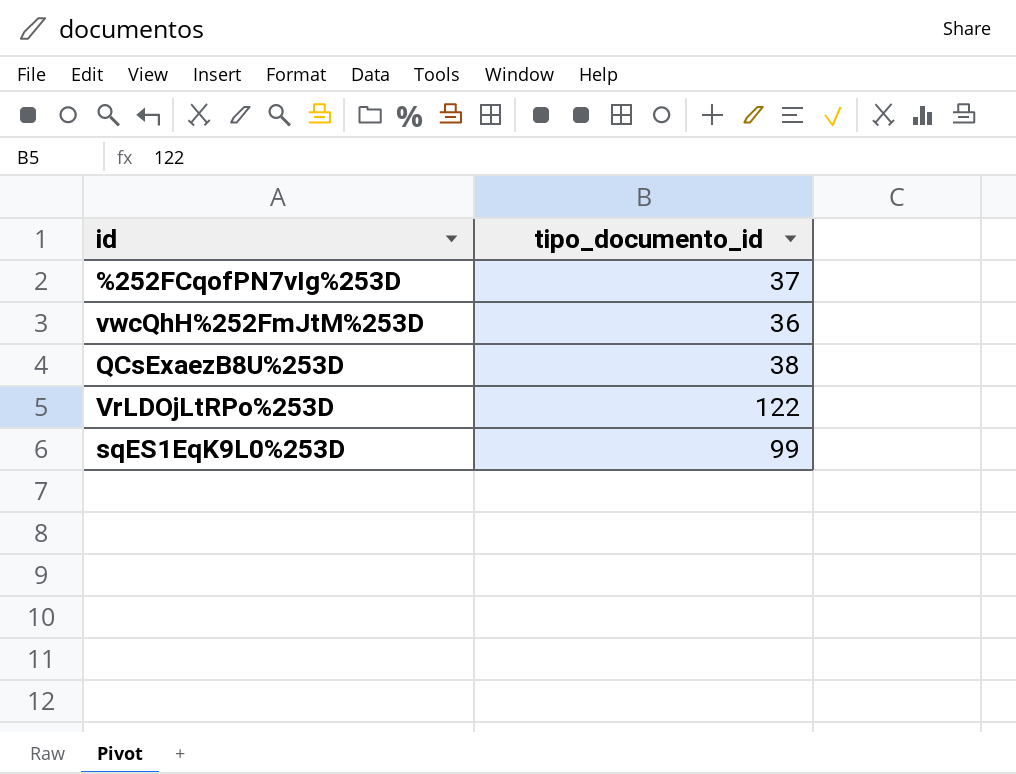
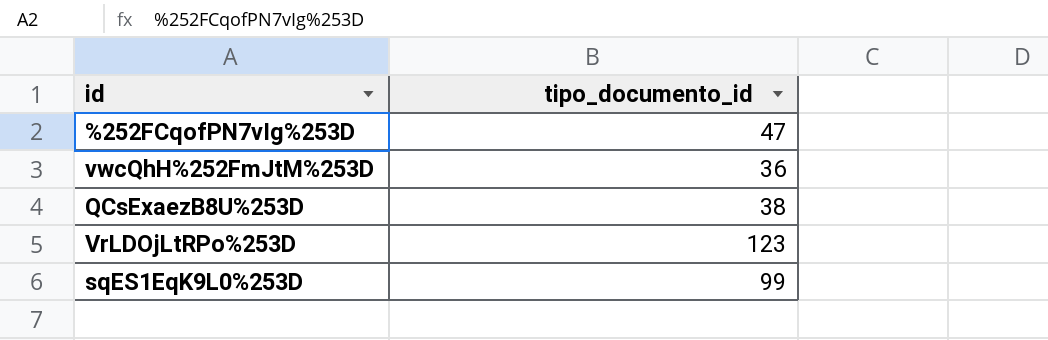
%252FCqofPN7vIg%253D | tipo_documento_id: 37 -> 47
VrLDOjLtRPo%253D | tipo_documento_id: 122 -> 123

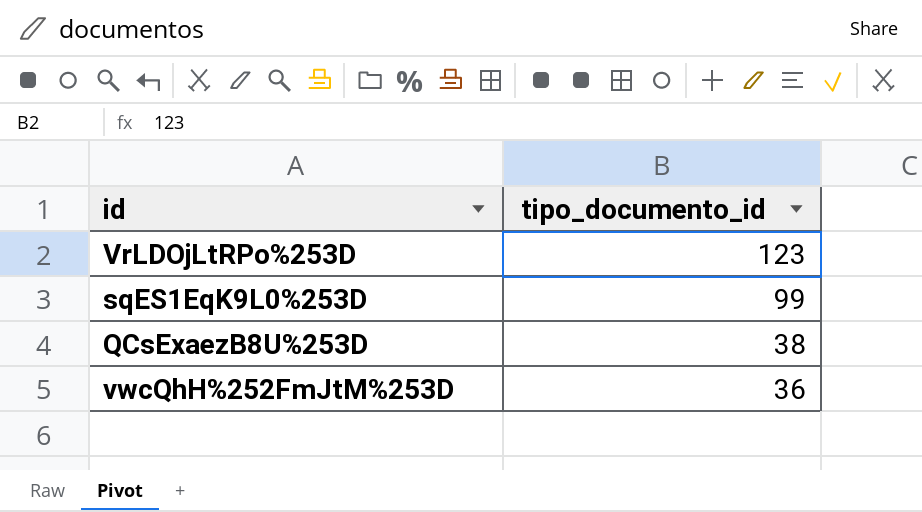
row order: none -> tipo_documento_id descending
row %252FCqofPN7vIg%253D: 47 -> none

